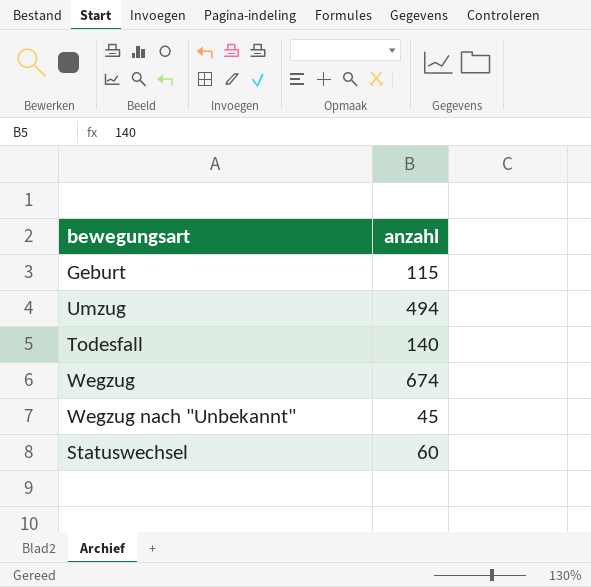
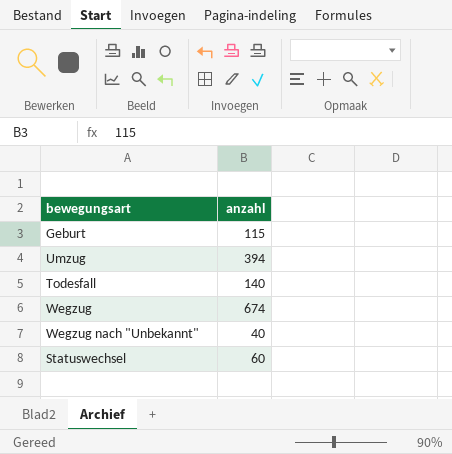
Umzug | anzahl: 494 -> 394
Wegzug nach "Unbekannt" | anzahl: 45 -> 40

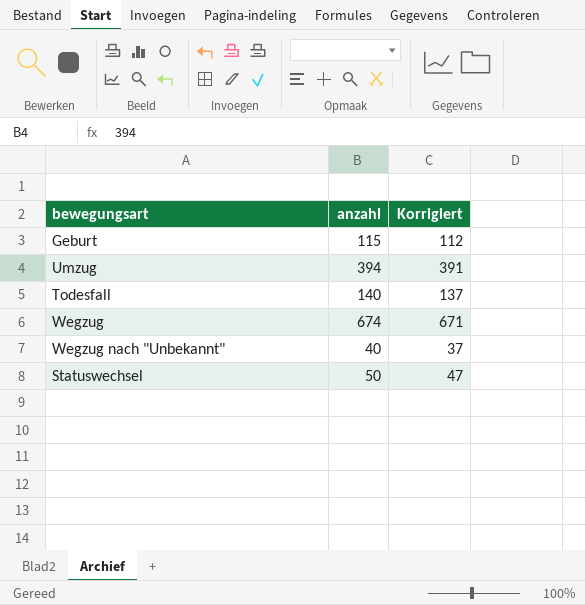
column Korrigiert | formula: none -> [anzahl] - 3
Statuswechsel | anzahl: 60 -> 50

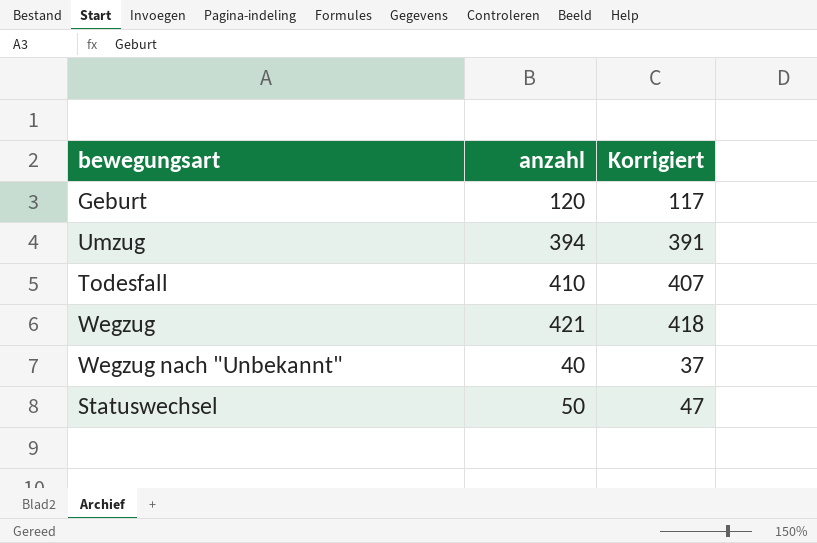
Geburt | anzahl: 115 -> 120
Geburt | Korrigiert: 112 -> 117
Todesfall | anzahl: 140 -> 410
Todesfall | Korrigiert: 137 -> 407
Wegzug | anzahl: 674 -> 421
Wegzug | Korrigiert: 671 -> 418

